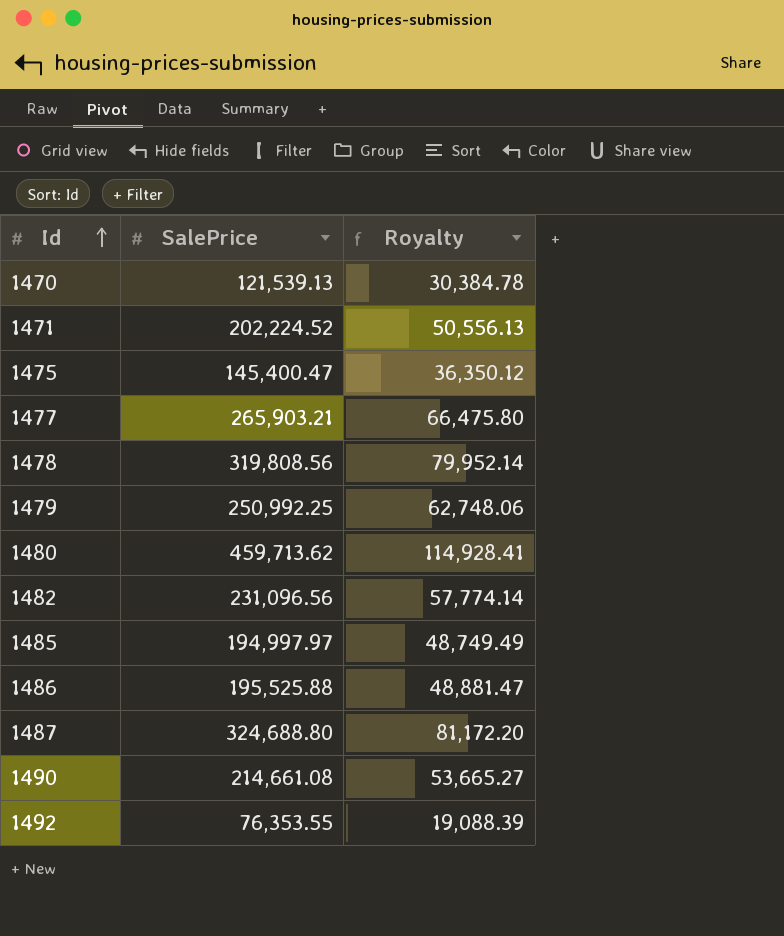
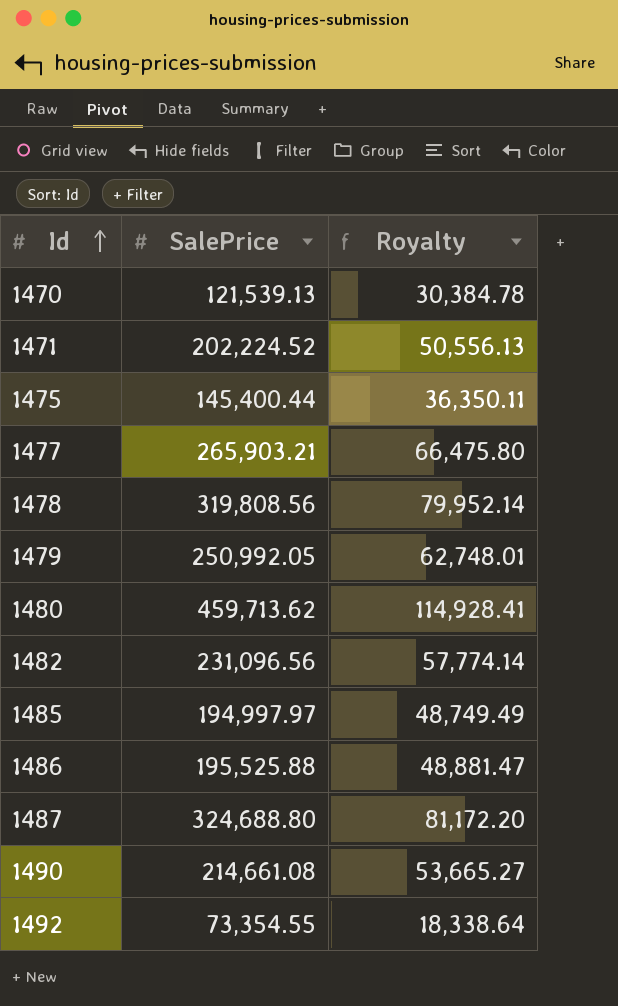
1475 | SalePrice: 145,400.47 -> 145,400.44
1475 | Royalty: 36,350.12 -> 36,350.11
1479 | SalePrice: 250,992.25 -> 250,992.05
1479 | Royalty: 62,748.06 -> 62,748.01
1492 | SalePrice: 76,353.55 -> 73,354.55
1492 | Royalty: 19,088.39 -> 18,338.64

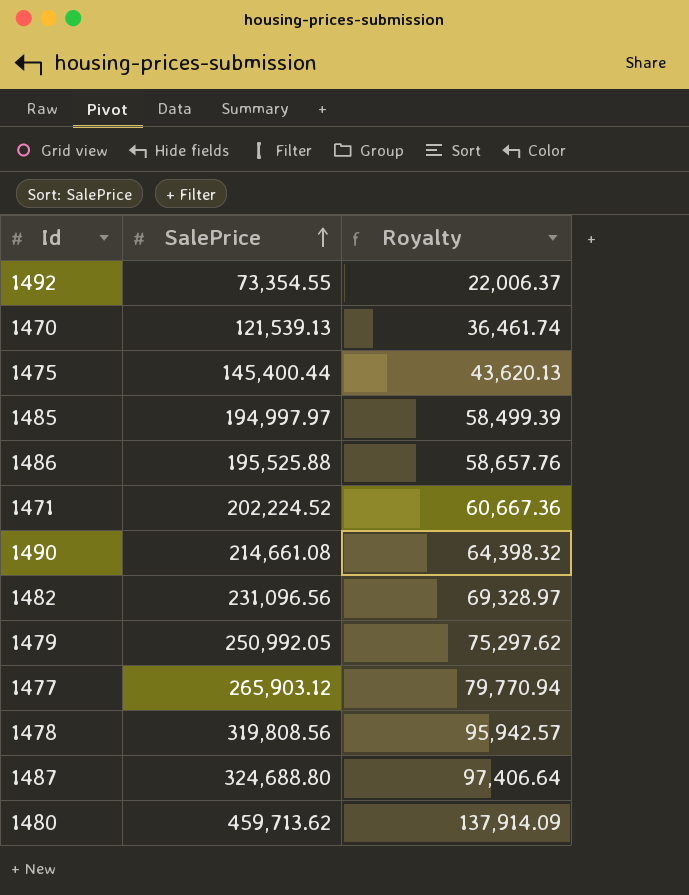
row order: Id ascending -> SalePrice ascending
column Royalty | formula: [SalePrice] * 0.25 -> [SalePrice] * 0.3
1477 | SalePrice: 265,903.21 -> 265,903.12

